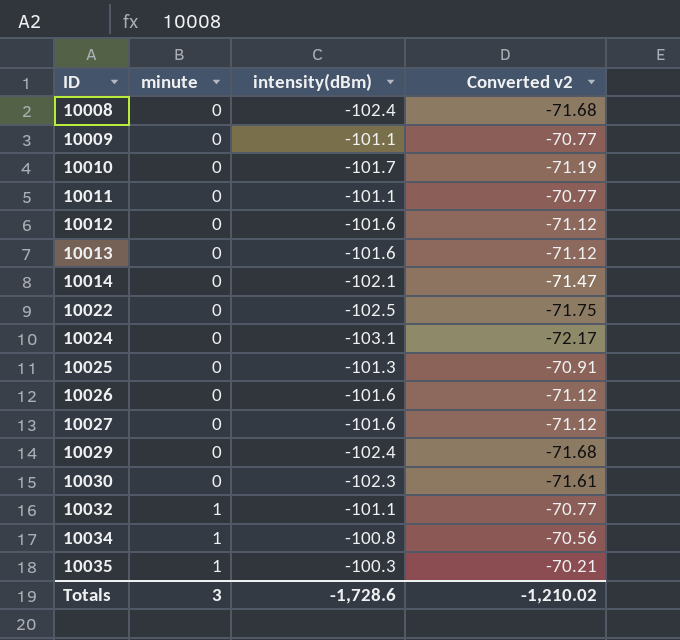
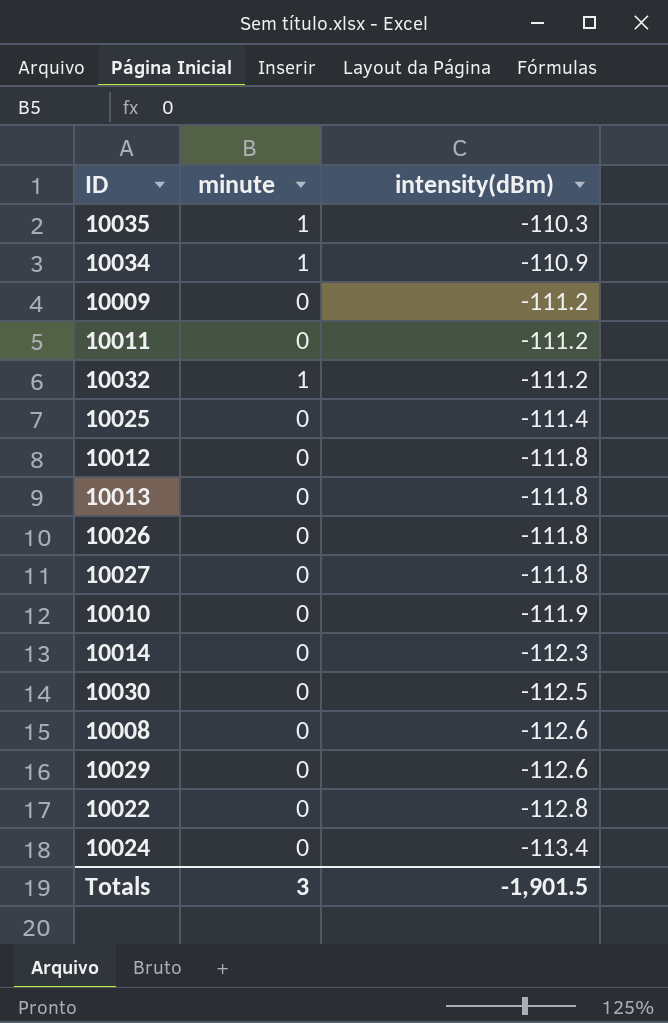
row order: ID ascending -> intensity(dBm) descending
column Converted v2 | formula: [intensity(dBm)] * 0.7 -> none
10035 | intensity(dBm): -100.3 -> -110.3
10034 | intensity(dBm): -100.8 -> -110.9
10009 | intensity(dBm): -101.1 -> -111.2
10011 | intensity(dBm): -101.1 -> -111.2
10032 | intensity(dBm): -101.1 -> -111.2
10025 | intensity(dBm): -101.3 -> -111.4
10012 | intensity(dBm): -101.6 -> -111.8
10013 | intensity(dBm): -101.6 -> -111.8
10026 | intensity(dBm): -101.6 -> -111.8
10027 | intensity(dBm): -101.6 -> -111.8
10010 | intensity(dBm): -101.7 -> -111.9
10014 | intensity(dBm): -102.1 -> -112.3
10030 | intensity(dBm): -102.3 -> -112.5
10008 | intensity(dBm): -102.4 -> -112.6
10029 | intensity(dBm): -102.4 -> -112.6
10022 | intensity(dBm): -102.5 -> -112.8
10024 | intensity(dBm): -103.1 -> -113.4
Totals | intensity(dBm): -1,728.6 -> -1,901.5

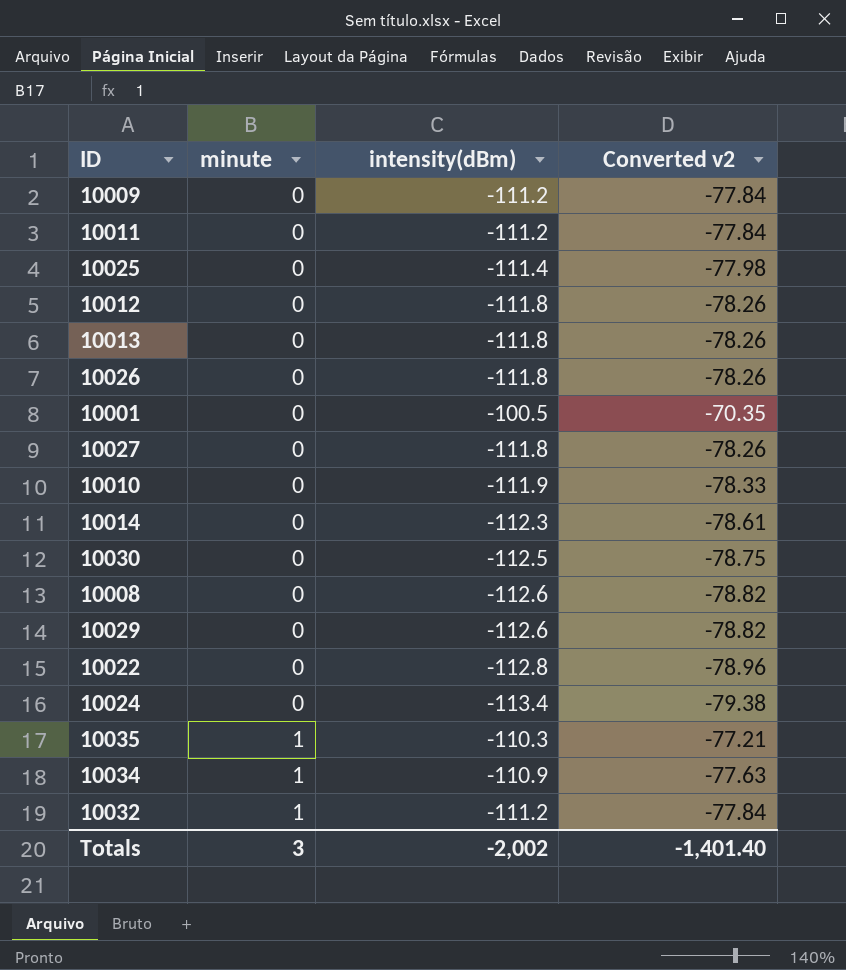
row order: intensity(dBm) descending -> minute ascending
column Converted v2 | formula: none -> [intensity(dBm)] * 0.7
row 10001: none -> 0 | -100.5 | -70.35
Totals | intensity(dBm): -1,901.5 -> -2,002

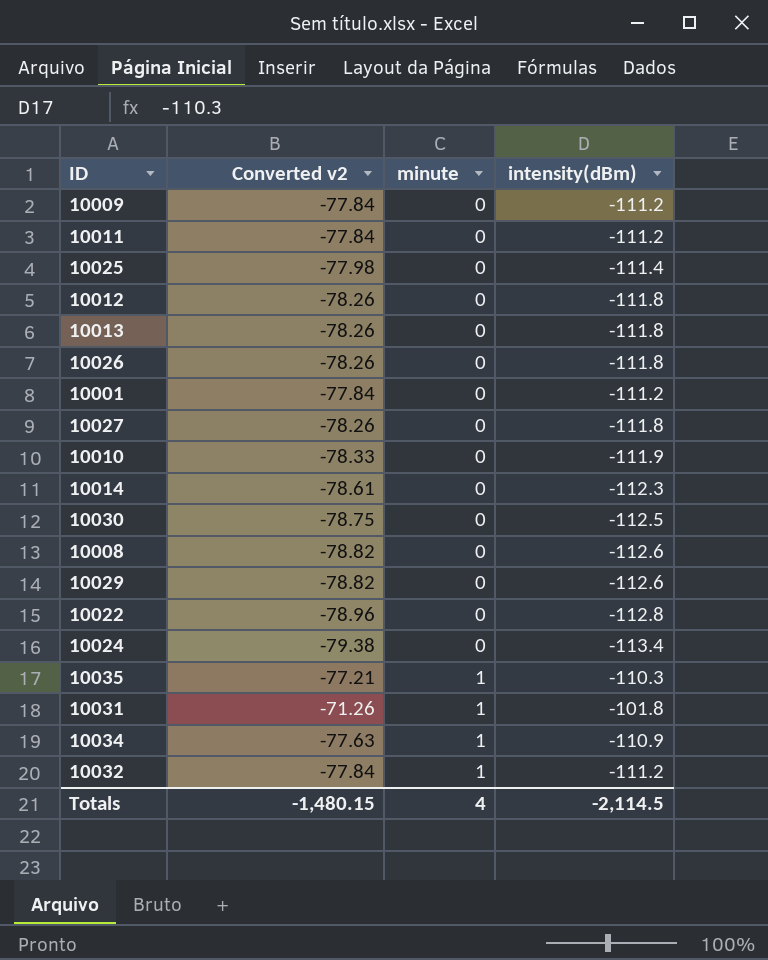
column Converted v2 | position: 4 -> 2
10001 | Converted v2: -70.35 -> -77.84
10001 | intensity(dBm): -100.5 -> -111.2
row 10031: none -> -71.26 | 1 | -101.8
Totals | Converted v2: -1,401.40 -> -1,480.15
Totals | minute: 3 -> 4
Totals | intensity(dBm): -2,002 -> -2,114.5

